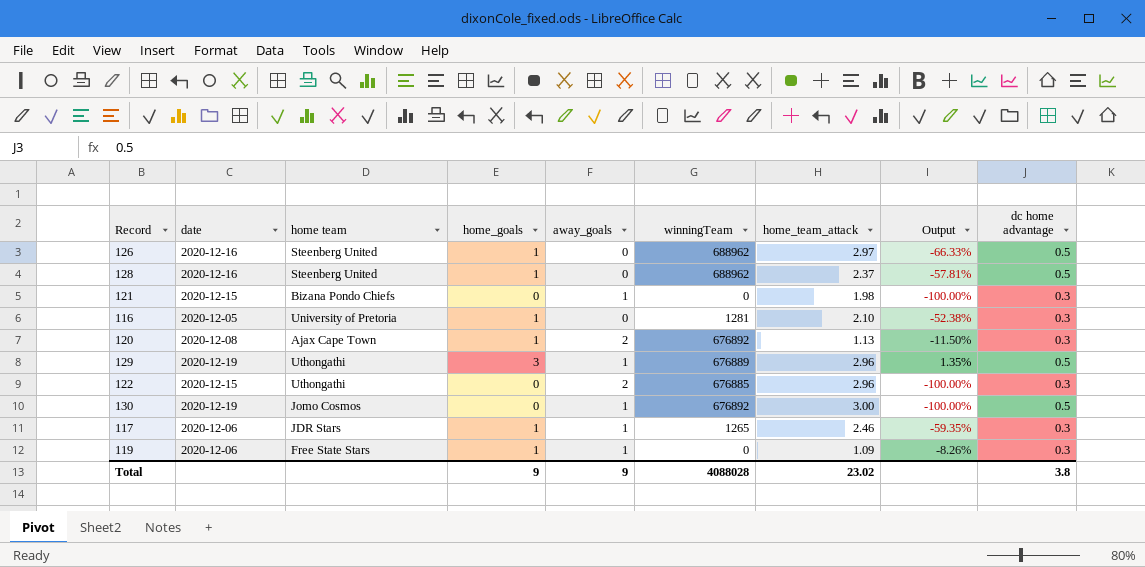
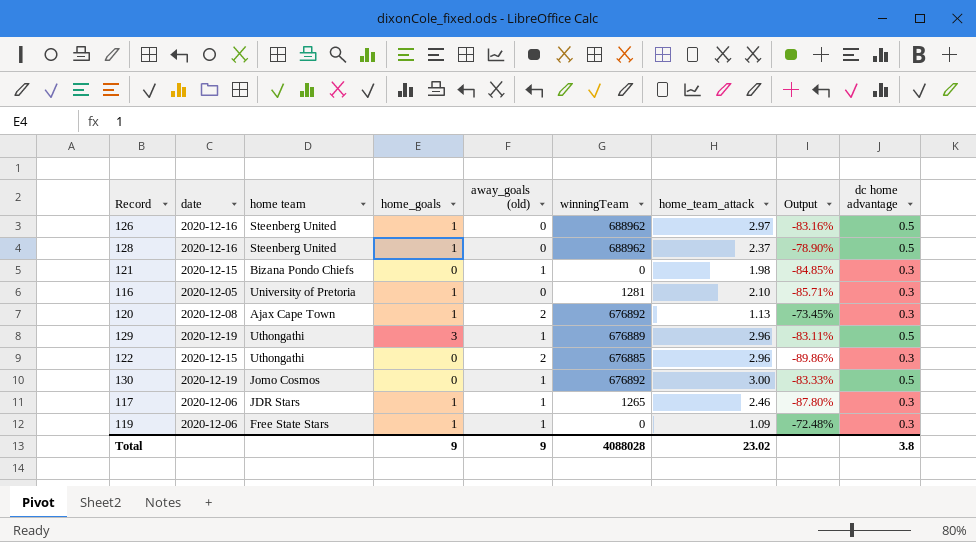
column name: away_goals -> away_goals (old)
column Output | formula: ([home_goals] - [home_team_attack]) / [home_team_attack] -> ([dc home advantage] - [home_team_attack]) / [home_team_attack]

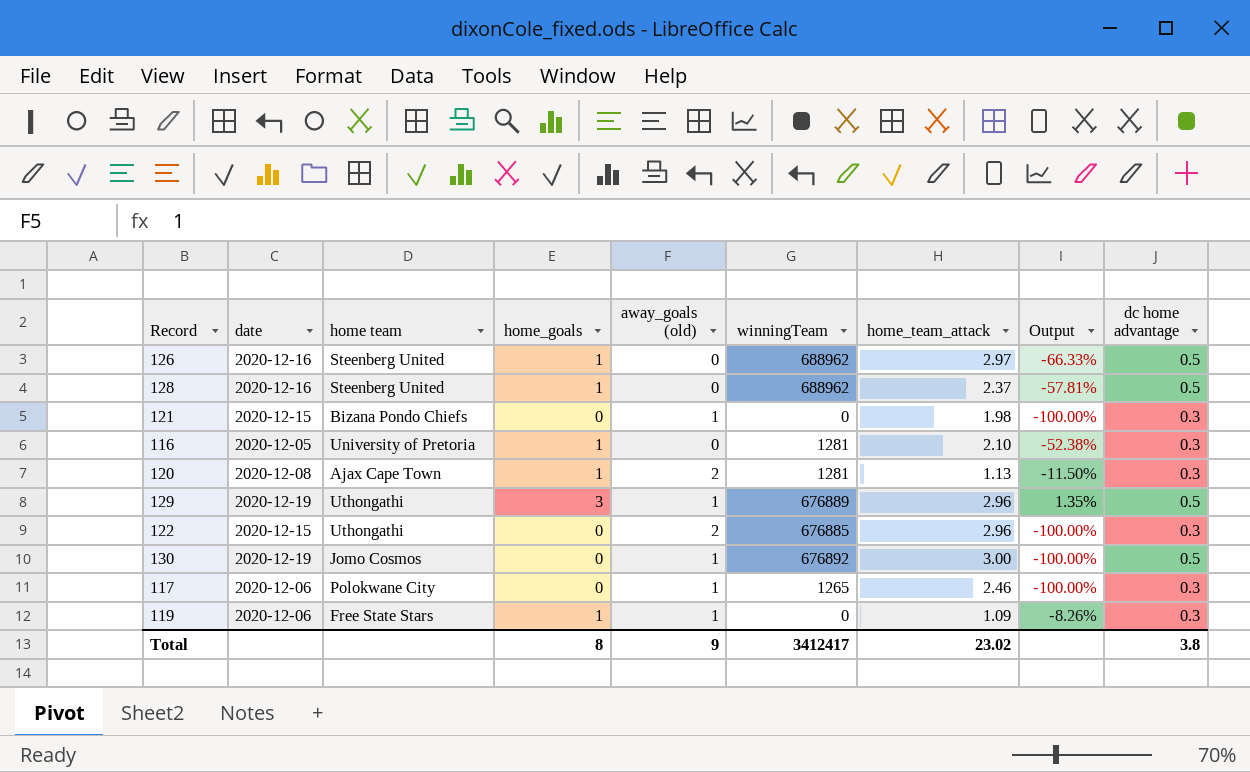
column Output | formula: ([dc home advantage] - [home_team_attack]) / [home_team_attack] -> ([home_goals] - [home_team_attack]) / [home_team_attack]
120 | winningTeam: 676892 -> 1281
117 | home team: JDR Stars -> Polokwane City
117 | home_goals: 1 -> 0
Total | home_goals: 9 -> 8
Total | winningTeam: 4088028 -> 3412417

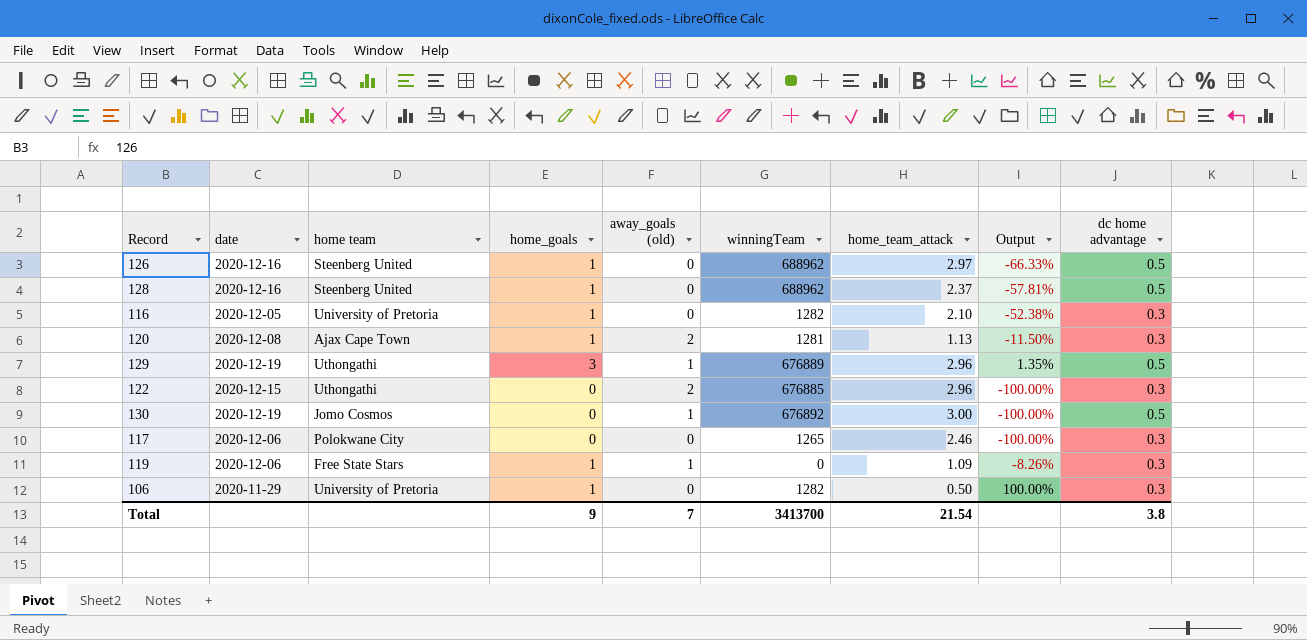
row 121: 2020-12-15 | Bizana Pondo Chiefs | 0 | 1 | 0 | 1.98 | -100.00% | 0.3 -> none
116 | winningTeam: 1281 -> 1282
117 | away_goals (old): 1 -> 0
row 106: none -> 2020-11-29 | University of Pretoria | 1 | 0 | 1282 | 0.50 | 100.00% | 0.3
Total | home_goals: 8 -> 9
Total | away_goals (old): 9 -> 7
Total | winningTeam: 3412417 -> 3413700
Total | home_team_attack: 23.02 -> 21.54

